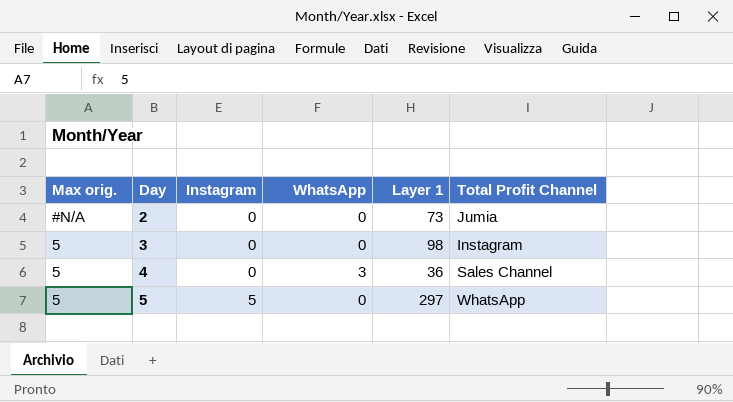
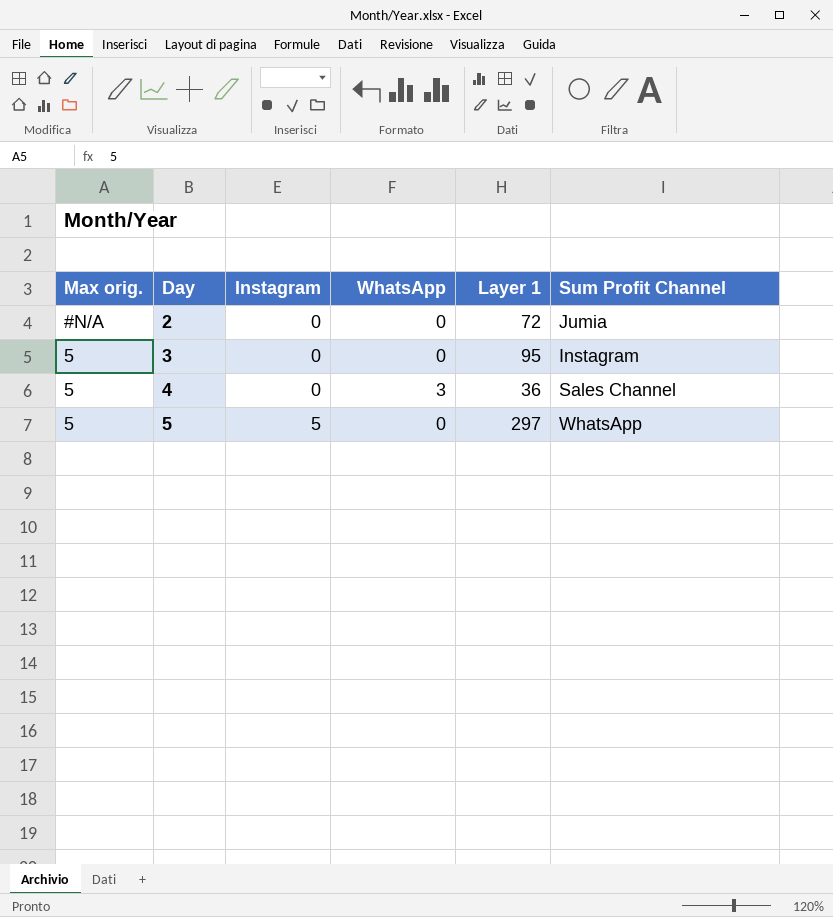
column name: Total Profit Channel -> Sum Profit Channel
2 | Layer 1: 73 -> 72
3 | Layer 1: 98 -> 95

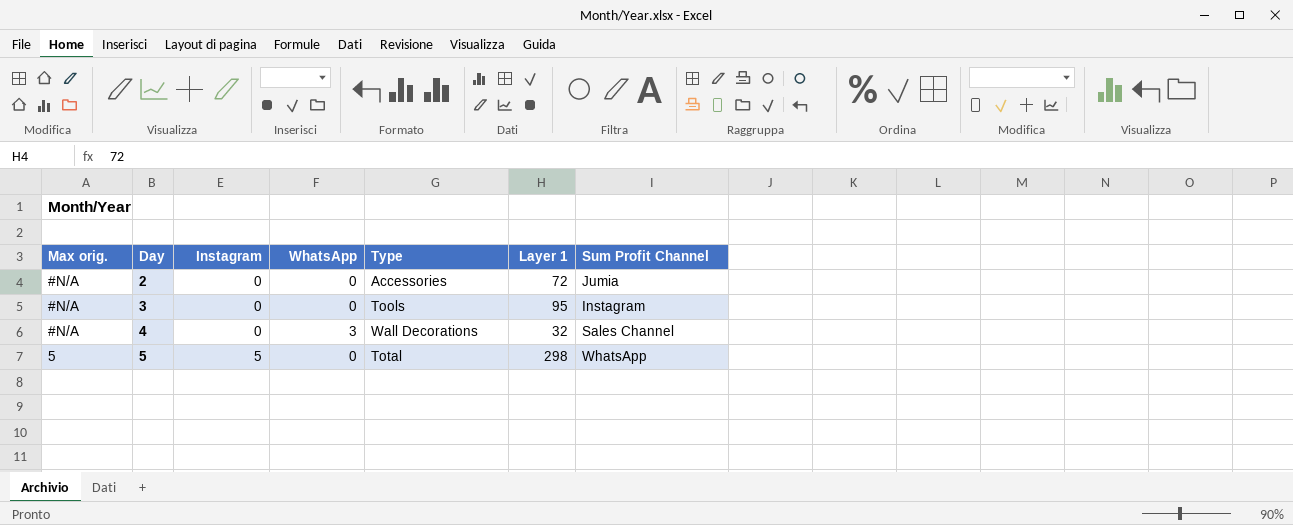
column Type | position: none -> 5
3 | Max orig.: 5 -> #N/A
4 | Max orig.: 5 -> #N/A
4 | Layer 1: 36 -> 32
5 | Layer 1: 297 -> 298

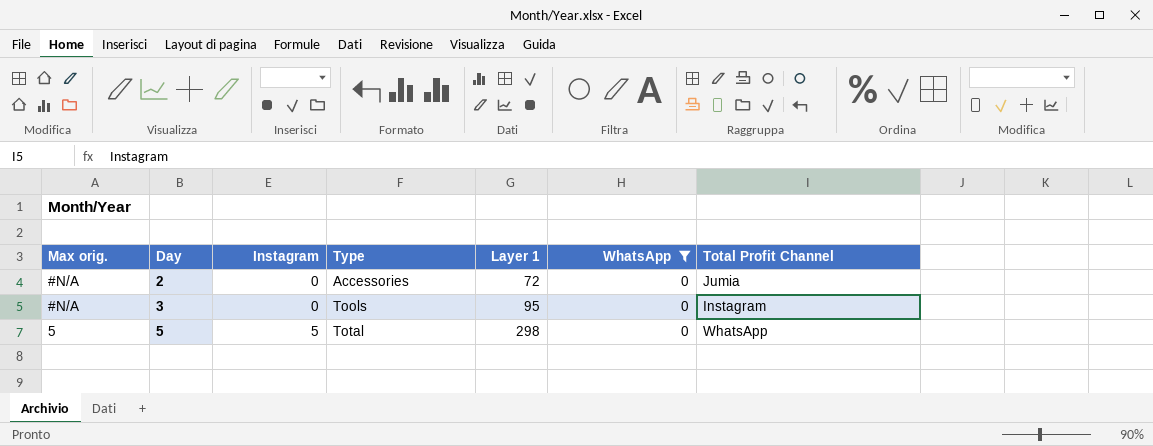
filter: none -> WhatsApp = 0
column WhatsApp | position: 4 -> 6
column name: Sum Profit Channel -> Total Profit Channel

